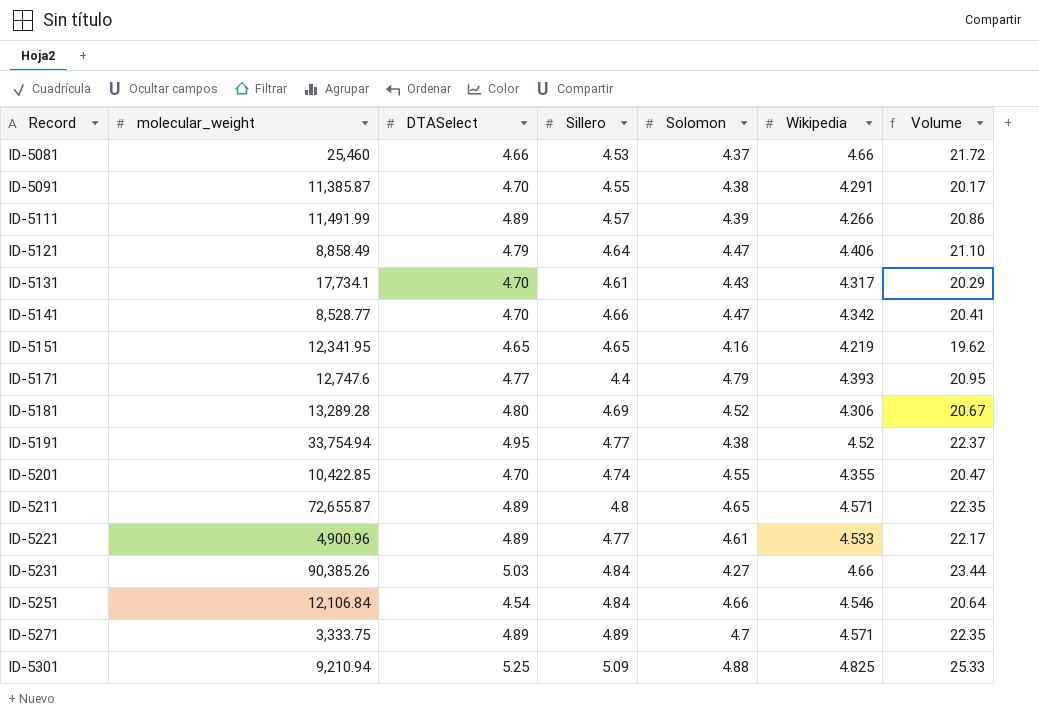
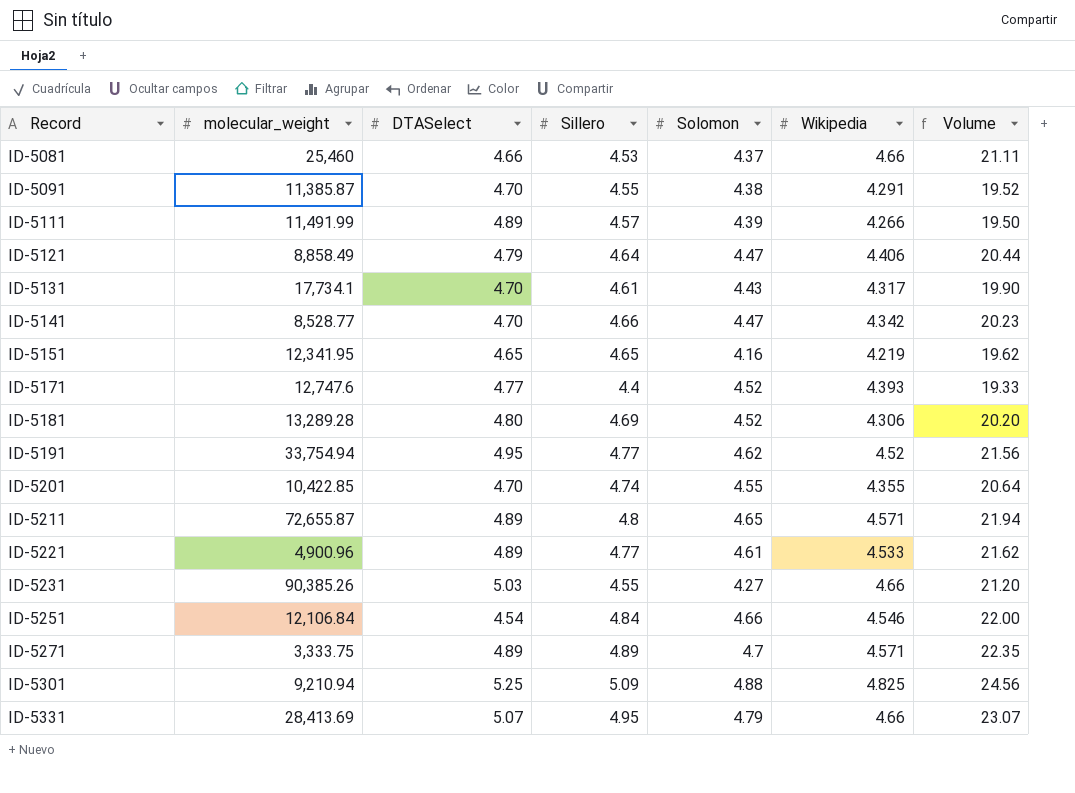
column Volume | formula: [DTASelect] * [Wikipedia] -> [Sillero] * [Wikipedia]
ID-5171 | Solomon: 4.79 -> 4.52
ID-5191 | Solomon: 4.38 -> 4.62
ID-5231 | Sillero: 4.84 -> 4.55
row ID-5331: none -> 28,413.69 | 5.07 | 4.95 | 4.79 | 4.66 | 23.07

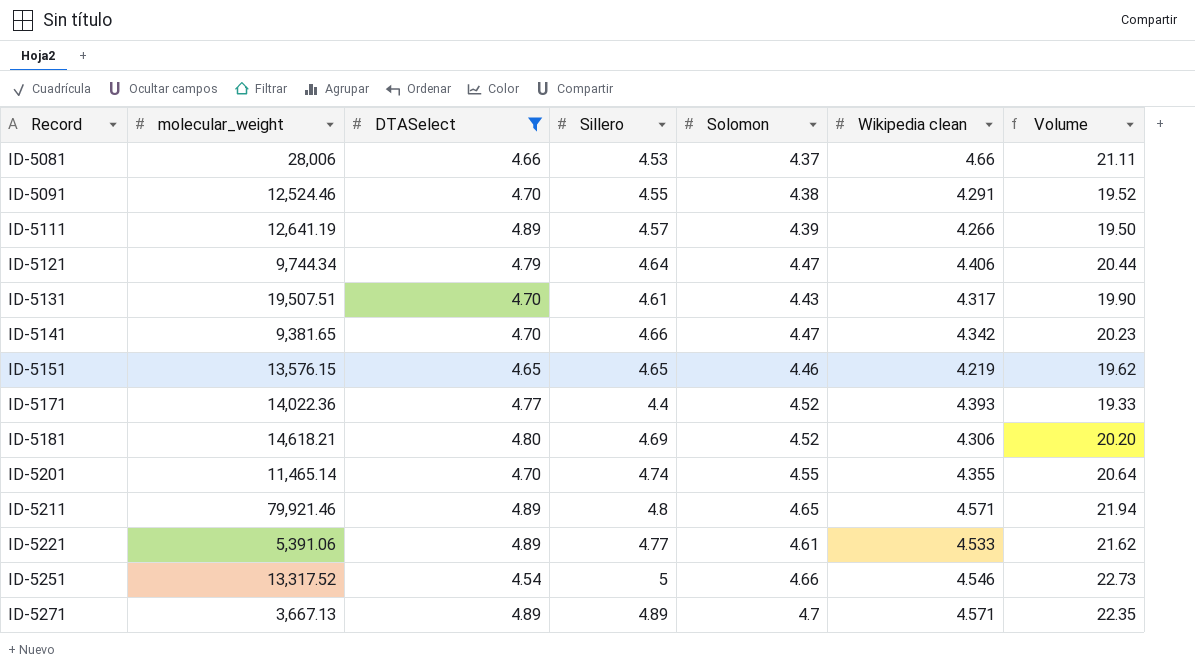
filter: none -> DTASelect <= 4.89
column name: Wikipedia -> Wikipedia clean
ID-5081 | molecular_weight: 25,460 -> 28,006
ID-5091 | molecular_weight: 11,385.87 -> 12,524.46
ID-5111 | molecular_weight: 11,491.99 -> 12,641.19
ID-5121 | molecular_weight: 8,858.49 -> 9,744.34
ID-5131 | molecular_weight: 17,734.1 -> 19,507.51
ID-5141 | molecular_weight: 8,528.77 -> 9,381.65
ID-5151 | molecular_weight: 12,341.95 -> 13,576.15
ID-5151 | Solomon: 4.16 -> 4.46
ID-5171 | molecular_weight: 12,747.6 -> 14,022.36
ID-5181 | molecular_weight: 13,289.28 -> 14,618.21
ID-5201 | molecular_weight: 10,422.85 -> 11,465.14
ID-5211 | molecular_weight: 72,655.87 -> 79,921.46
ID-5221 | molecular_weight: 4,900.96 -> 5,391.06
ID-5251 | molecular_weight: 12,106.84 -> 13,317.52
ID-5251 | Sillero: 4.84 -> 5
ID-5251 | Volume: 22.00 -> 22.73
ID-5271 | molecular_weight: 3,333.75 -> 3,667.13

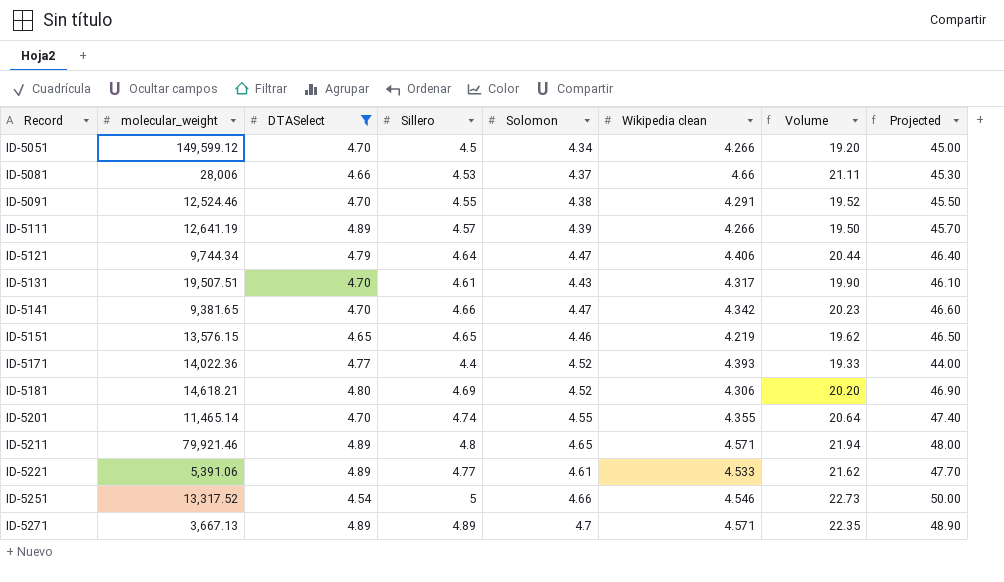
column Projected | formula: none -> [Sillero] * 10
row ID-5051: none -> 149,599.12 | 4.70 | 4.5 | 4.34 | 4.266 | 19.20 | 45.00

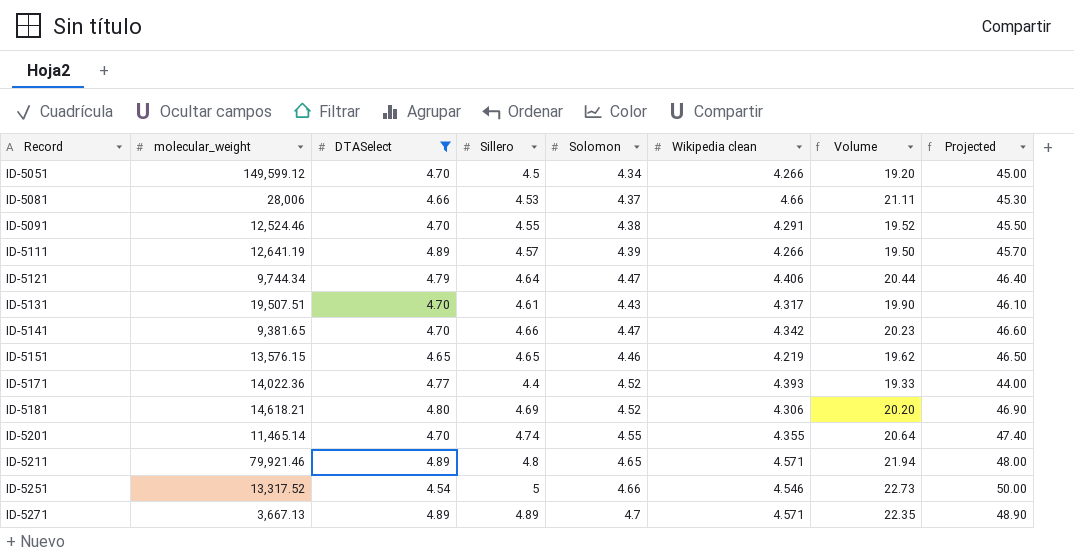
row ID-5221: 5,391.06 | 4.89 | 4.77 | 4.61 | 4.533 | 21.62 | 47.70 -> none

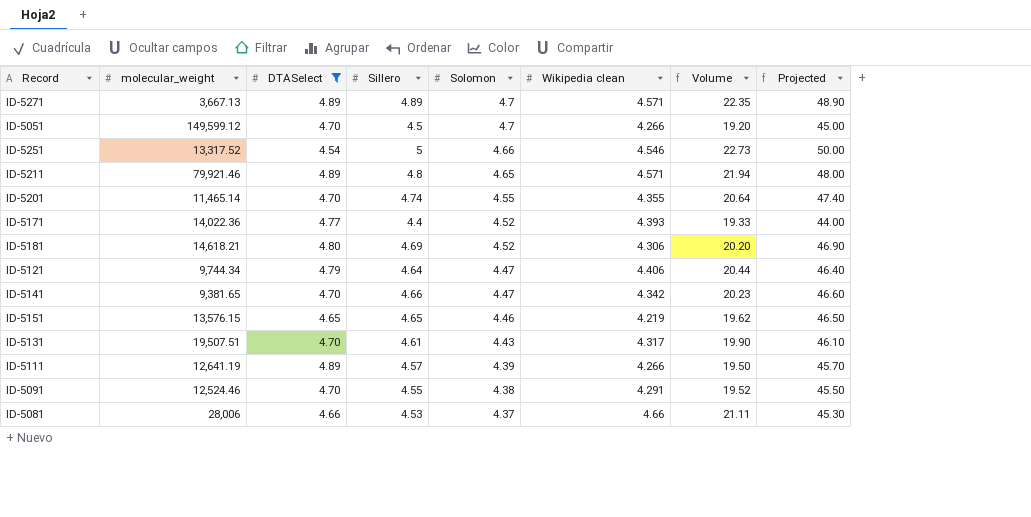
row order: Record ascending -> Solomon descending
ID-5051 | Solomon: 4.34 -> 4.7

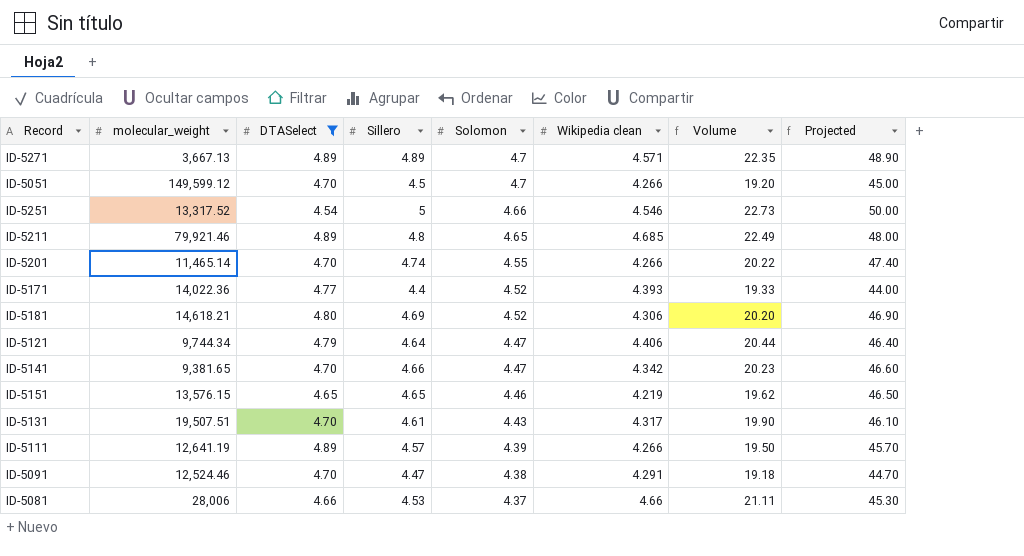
ID-5211 | Wikipedia clean: 4.571 -> 4.685
ID-5211 | Volume: 21.94 -> 22.49
ID-5201 | Wikipedia clean: 4.355 -> 4.266
ID-5201 | Volume: 20.64 -> 20.22
ID-5091 | Sillero: 4.55 -> 4.47
ID-5091 | Volume: 19.52 -> 19.18
ID-5091 | Projected: 45.50 -> 44.70

